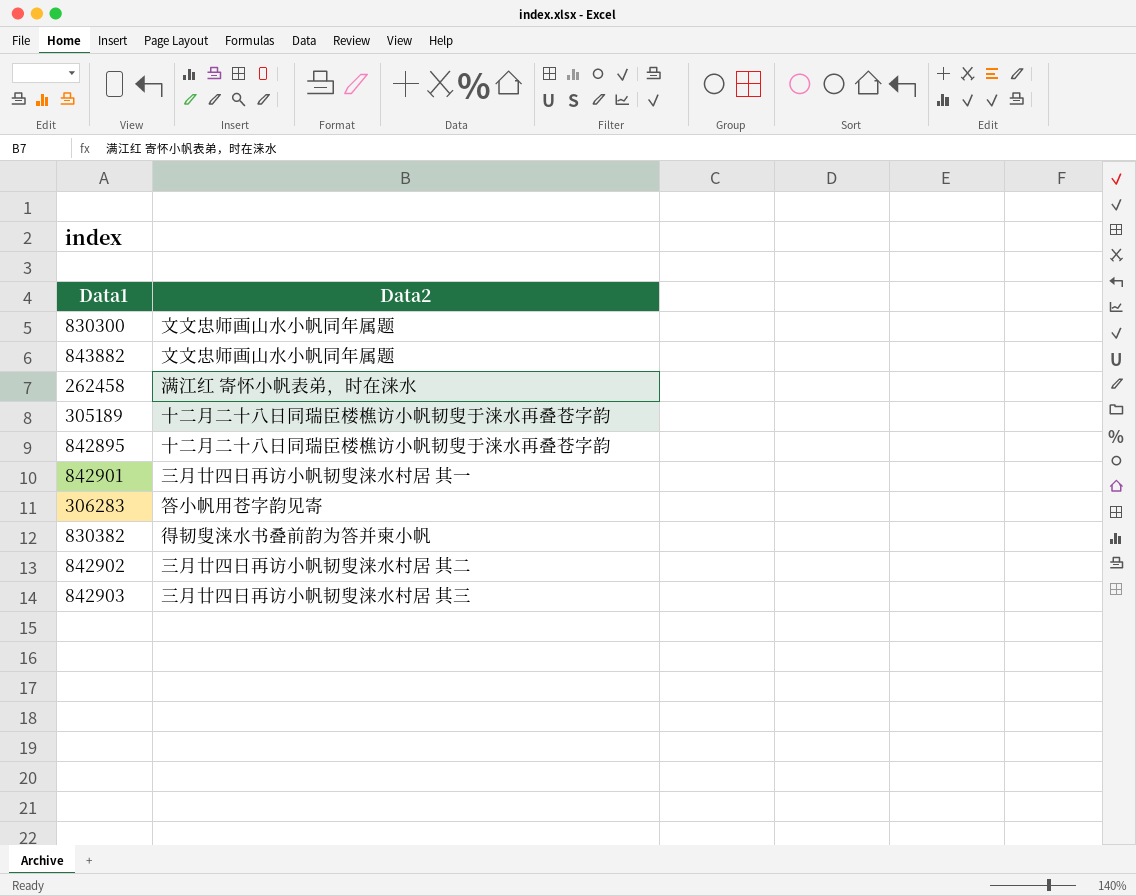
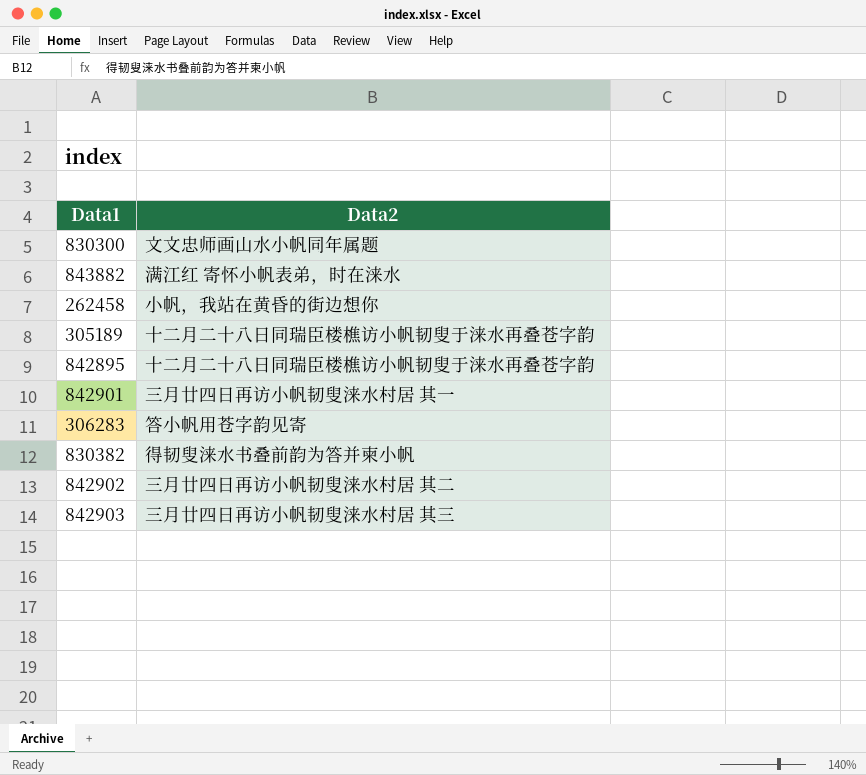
843882 | Data2: 文文忠师画山水小帆同年属题 -> 满江红 寄怀小帆表弟，时在涞水
262458 | Data2: 满江红 寄怀小帆表弟，时在涞水 -> 小帆，我站在黄昏的街边想你

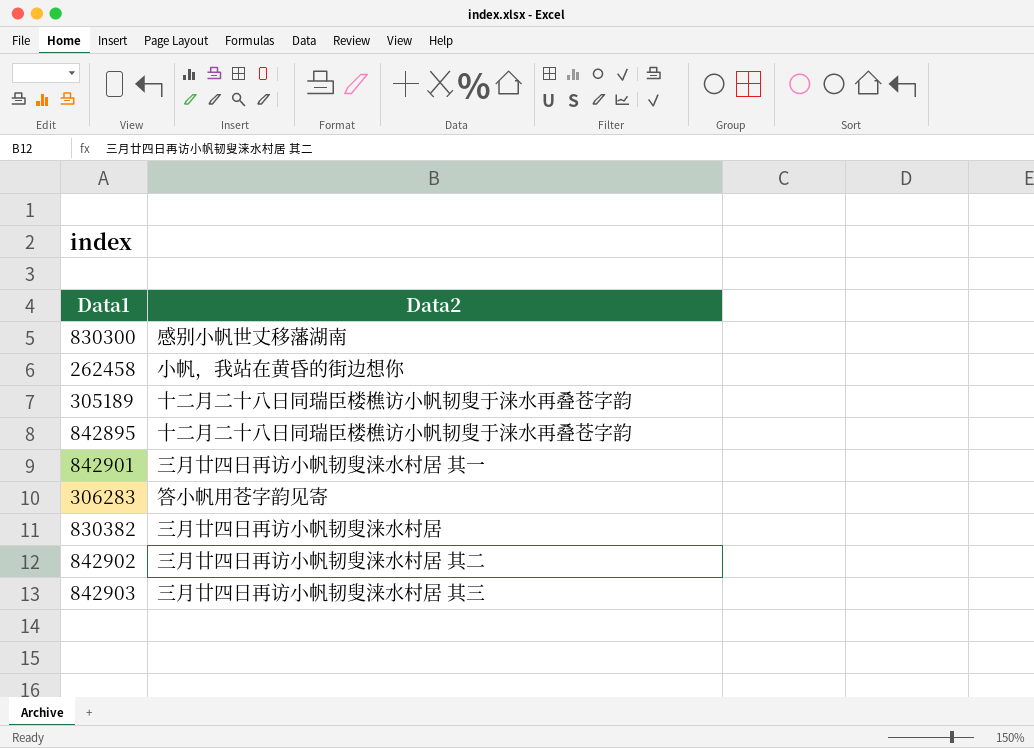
row 843882: 满江红 寄怀小帆表弟，时在涞水 -> none
830300 | Data2: 文文忠师画山水小帆同年属题 -> 感别小帆世丈移藩湖南
830382 | Data2: 得韧叟涞水书叠前韵为答并柬小帆 -> 三月廿四日再访小帆韧叟涞水村居

